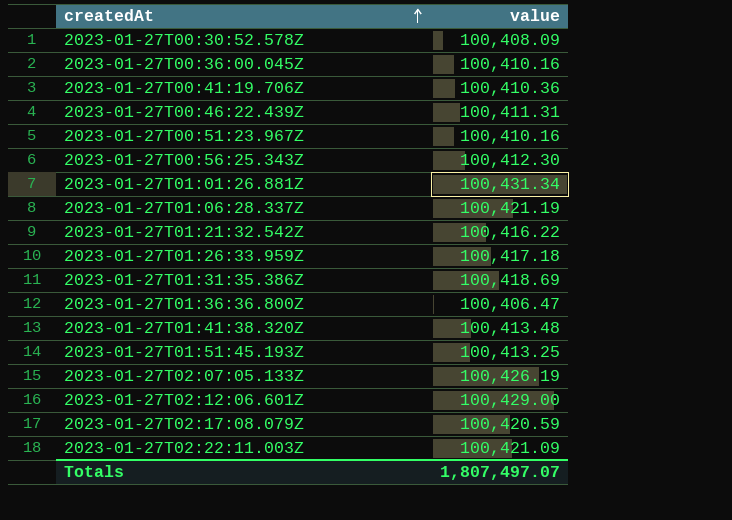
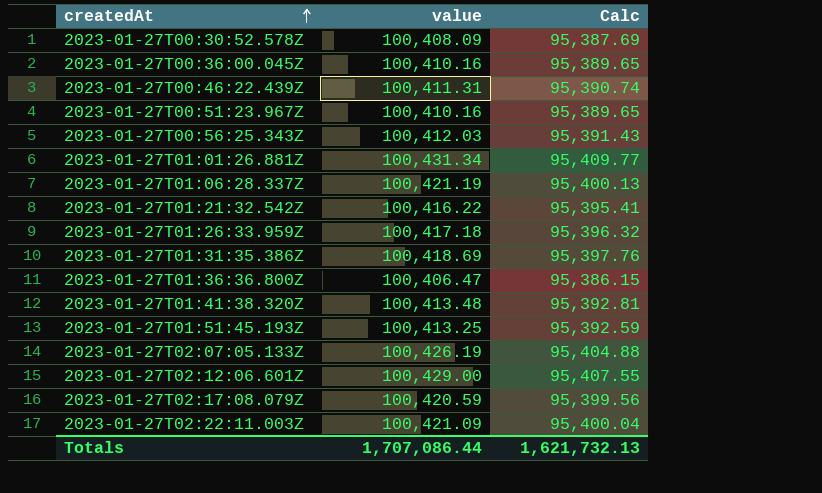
column Calc | formula: none -> [value] * 0.95
row 2023-01-27T00:41:19.706Z: 100,410.36 -> none
2023-01-27T00:56:25.343Z | value: 100,412.30 -> 100,412.03
Totals | value: 1,807,497.07 -> 1,707,086.44

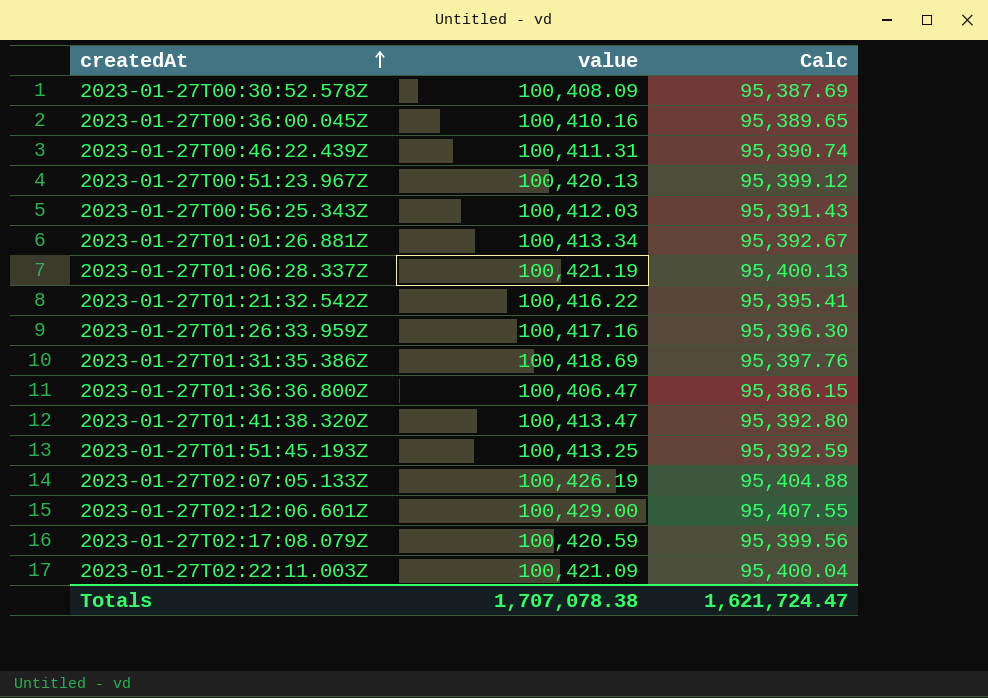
2023-01-27T00:51:23.967Z | value: 100,410.16 -> 100,420.13
2023-01-27T00:51:23.967Z | Calc: 95,389.65 -> 95,399.12
2023-01-27T01:01:26.881Z | value: 100,431.34 -> 100,413.34
2023-01-27T01:01:26.881Z | Calc: 95,409.77 -> 95,392.67
2023-01-27T01:26:33.959Z | value: 100,417.18 -> 100,417.16
2023-01-27T01:26:33.959Z | Calc: 95,396.32 -> 95,396.30
2023-01-27T01:41:38.320Z | value: 100,413.48 -> 100,413.47
2023-01-27T01:41:38.320Z | Calc: 95,392.81 -> 95,392.80
Totals | value: 1,707,086.44 -> 1,707,078.38
Totals | Calc: 1,621,732.13 -> 1,621,724.47

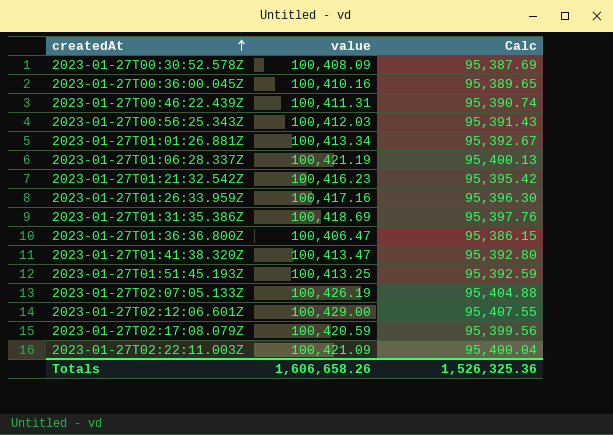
row 2023-01-27T00:51:23.967Z: 100,420.13 | 95,399.12 -> none
2023-01-27T01:21:32.542Z | value: 100,416.22 -> 100,416.23
2023-01-27T01:21:32.542Z | Calc: 95,395.41 -> 95,395.42
Totals | value: 1,707,078.38 -> 1,606,658.26
Totals | Calc: 1,621,724.47 -> 1,526,325.36

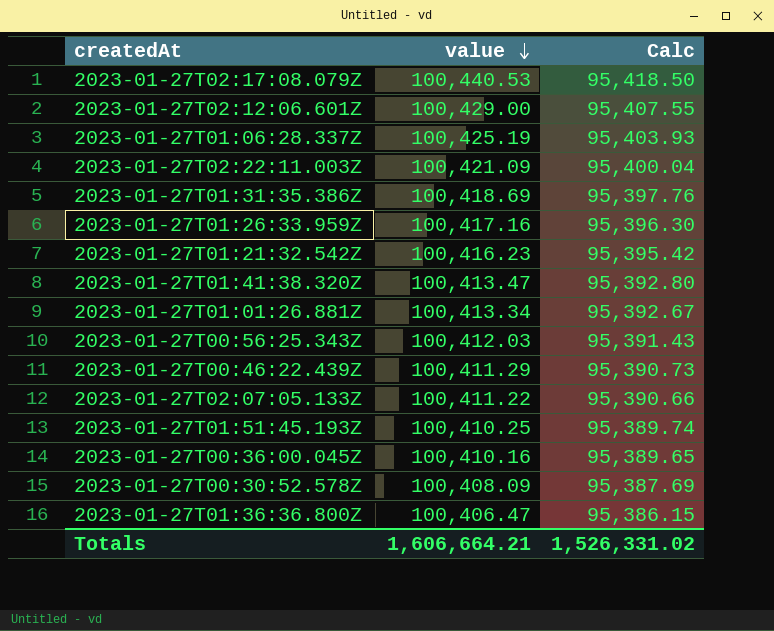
row order: createdAt ascending -> value descending
2023-01-27T02:17:08.079Z | value: 100,420.59 -> 100,440.53
2023-01-27T02:17:08.079Z | Calc: 95,399.56 -> 95,418.50
2023-01-27T01:06:28.337Z | value: 100,421.19 -> 100,425.19
2023-01-27T01:06:28.337Z | Calc: 95,400.13 -> 95,403.93
2023-01-27T00:46:22.439Z | value: 100,411.31 -> 100,411.29
2023-01-27T00:46:22.439Z | Calc: 95,390.74 -> 95,390.73
2023-01-27T02:07:05.133Z | value: 100,426.19 -> 100,411.22
2023-01-27T02:07:05.133Z | Calc: 95,404.88 -> 95,390.66
2023-01-27T01:51:45.193Z | value: 100,413.25 -> 100,410.25
2023-01-27T01:51:45.193Z | Calc: 95,392.59 -> 95,389.74
Totals | value: 1,606,658.26 -> 1,606,664.21
Totals | Calc: 1,526,325.36 -> 1,526,331.02

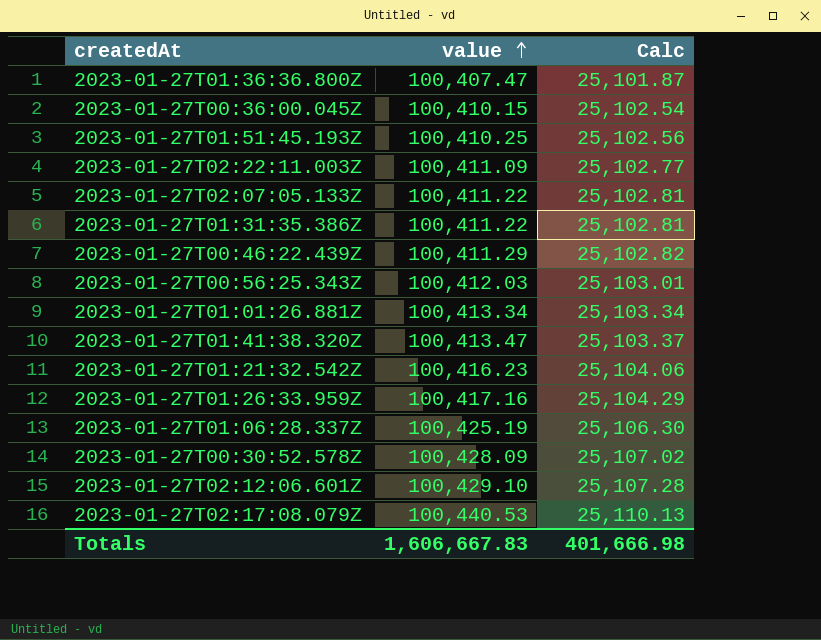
row order: value descending -> value ascending
column Calc | formula: [value] * 0.95 -> [value] * 0.25
2023-01-27T01:36:36.800Z | value: 100,406.47 -> 100,407.47
2023-01-27T00:36:00.045Z | value: 100,410.16 -> 100,410.15
2023-01-27T02:22:11.003Z | value: 100,421.09 -> 100,411.09
2023-01-27T01:31:35.386Z | value: 100,418.69 -> 100,411.22
2023-01-27T00:30:52.578Z | value: 100,408.09 -> 100,428.09
2023-01-27T02:12:06.601Z | value: 100,429.00 -> 100,429.10
Totals | value: 1,606,664.21 -> 1,606,667.83
Totals | Calc: 1,526,331.02 -> 401,666.98

